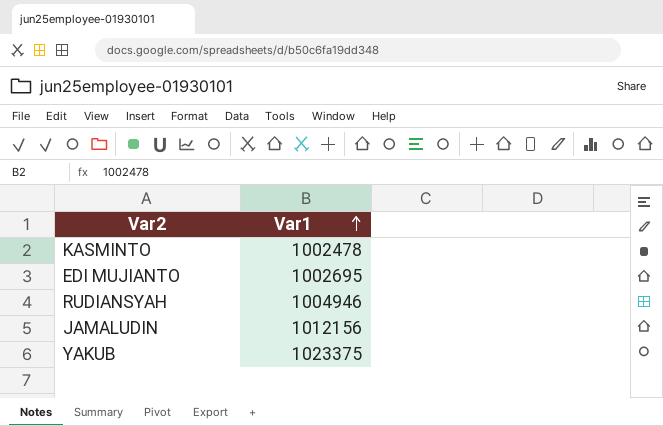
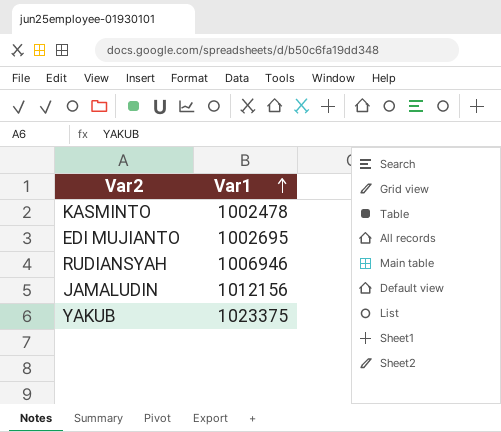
RUDIANSYAH | Var1: 1004946 -> 1006946

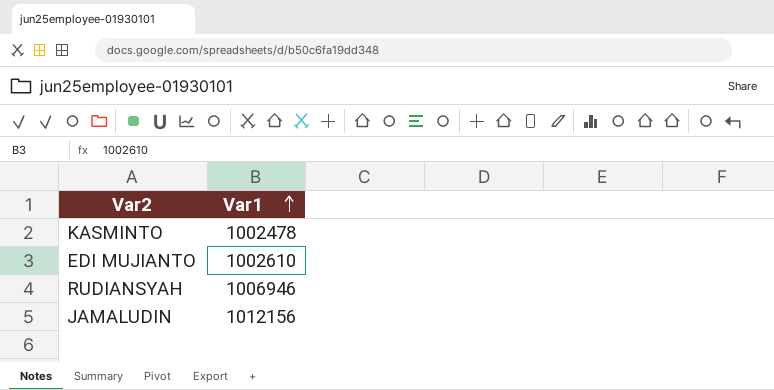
row YAKUB: 1023375 -> none
EDI MUJIANTO | Var1: 1002695 -> 1002610

